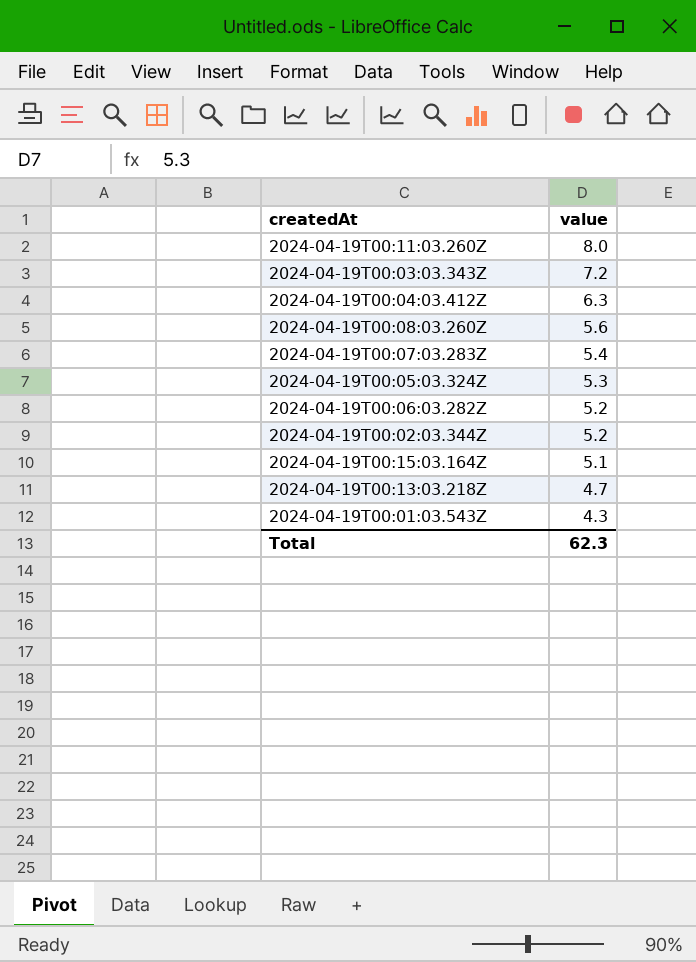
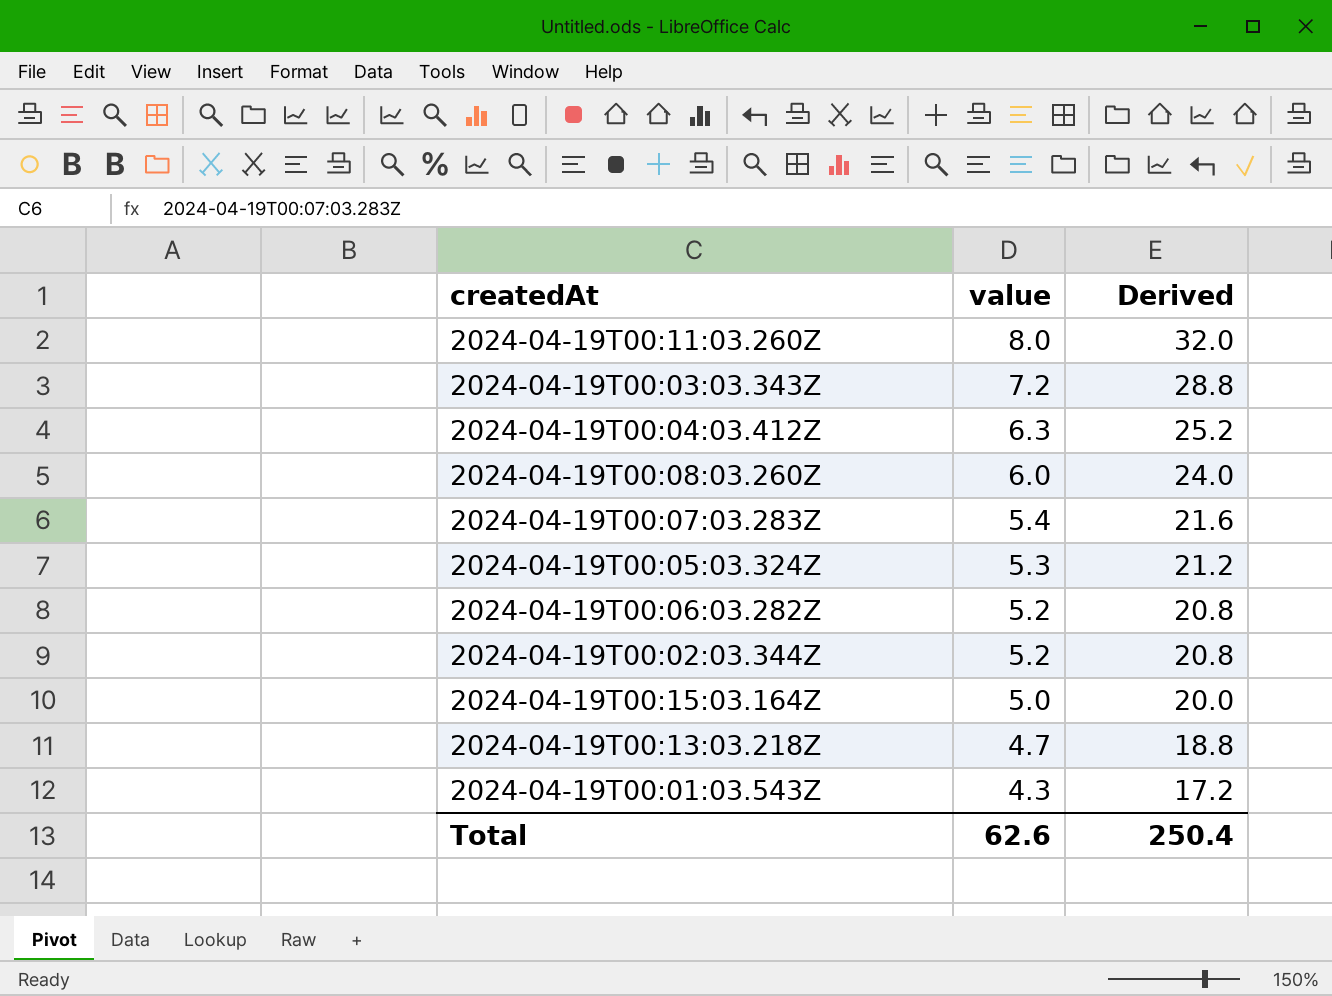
column Derived | formula: none -> [value] * 4
2024-04-19T00:08:03.260Z | value: 5.6 -> 6.0
2024-04-19T00:15:03.164Z | value: 5.1 -> 5.0
Total | value: 62.3 -> 62.6

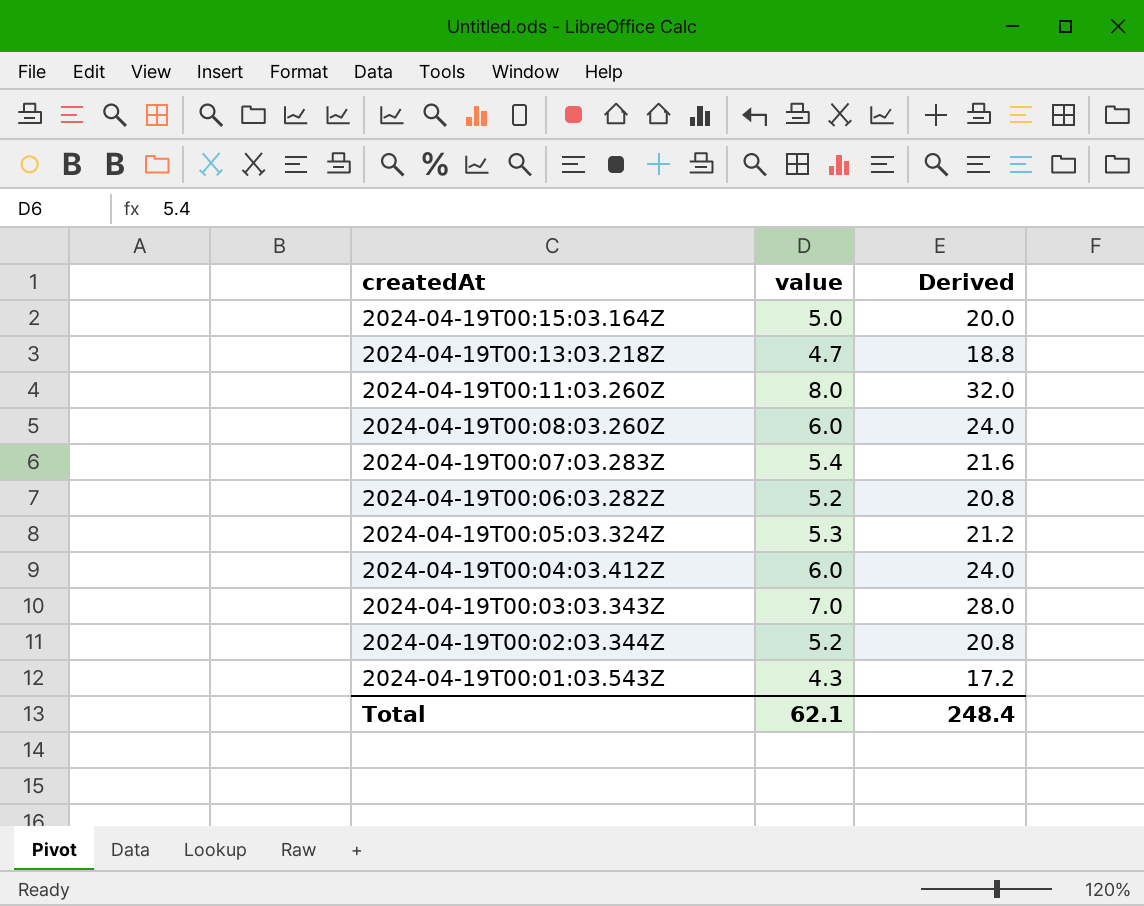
row order: value descending -> createdAt descending
2024-04-19T00:04:03.412Z | value: 6.3 -> 6.0
2024-04-19T00:04:03.412Z | Derived: 25.2 -> 24.0
2024-04-19T00:03:03.343Z | value: 7.2 -> 7.0
2024-04-19T00:03:03.343Z | Derived: 28.8 -> 28.0
Total | value: 62.6 -> 62.1
Total | Derived: 250.4 -> 248.4

